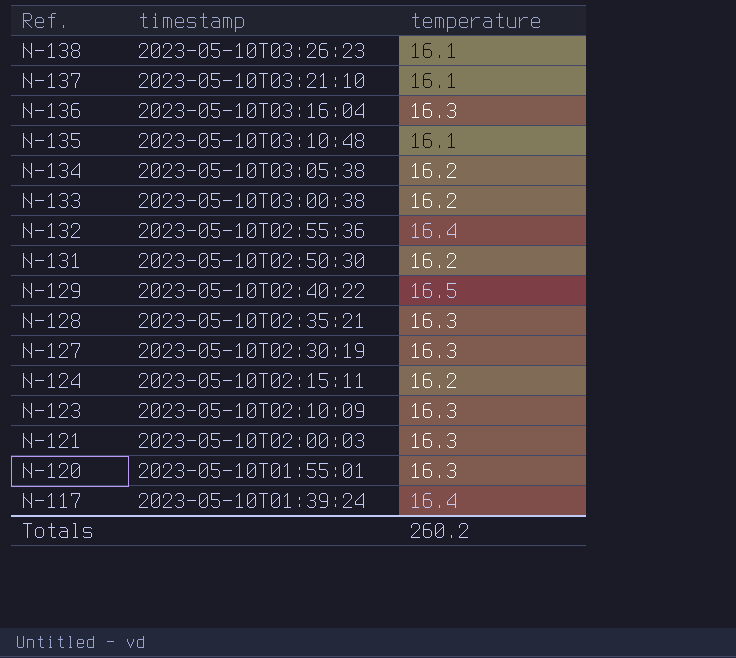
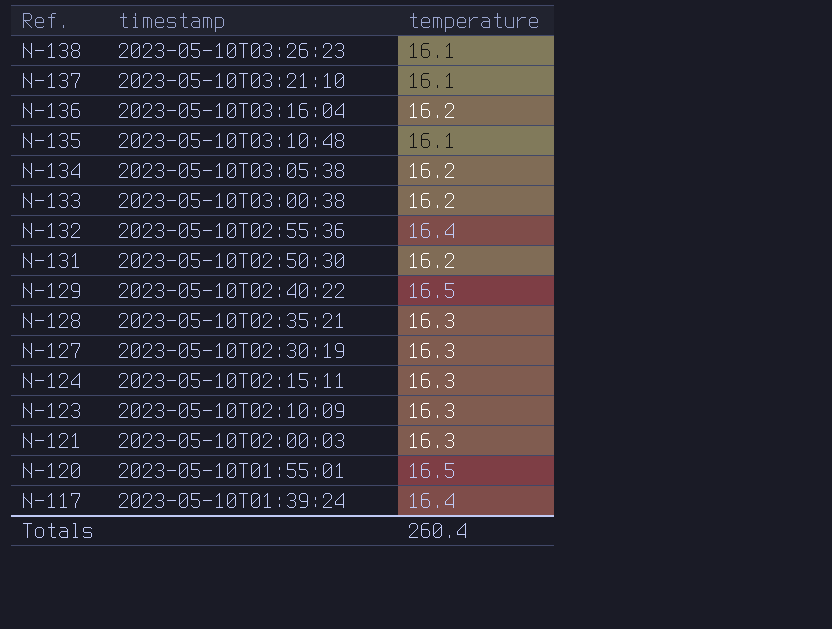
N-136 | temperature: 16.3 -> 16.2
N-124 | temperature: 16.2 -> 16.3
N-120 | temperature: 16.3 -> 16.5
Totals | temperature: 260.2 -> 260.4

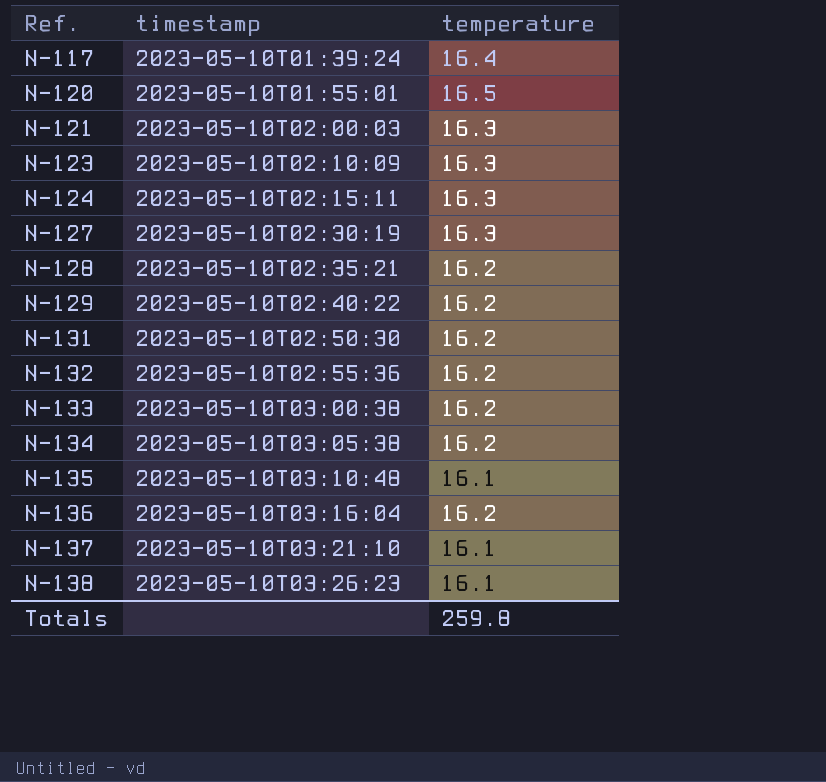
row order: Ref. descending -> Ref. ascending
N-128 | temperature: 16.3 -> 16.2
N-129 | temperature: 16.5 -> 16.2
N-132 | temperature: 16.4 -> 16.2
Totals | temperature: 260.4 -> 259.8

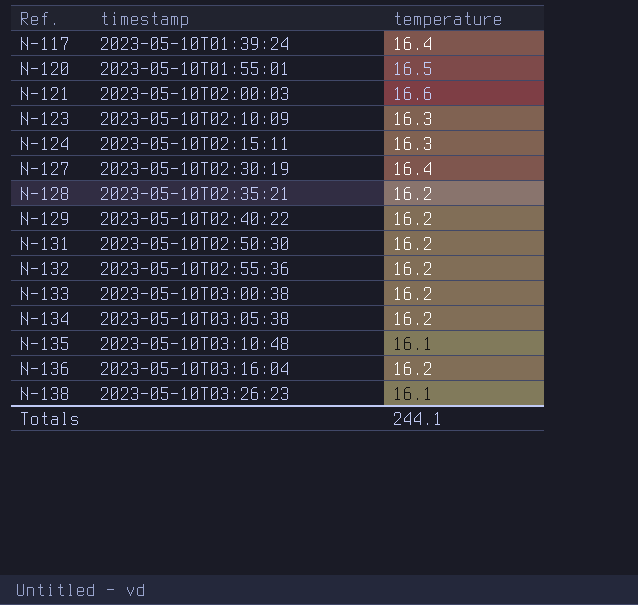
row N-137: 2023-05-10T03:21:10 | 16.1 -> none
N-121 | temperature: 16.3 -> 16.6
N-127 | temperature: 16.3 -> 16.4
Totals | temperature: 259.8 -> 244.1

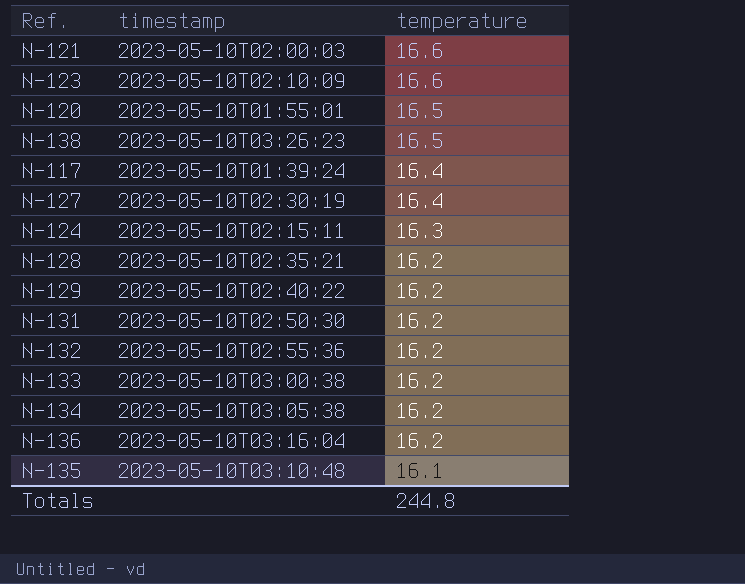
row order: Ref. ascending -> temperature descending
N-123 | temperature: 16.3 -> 16.6
N-138 | temperature: 16.1 -> 16.5
Totals | temperature: 244.1 -> 244.8

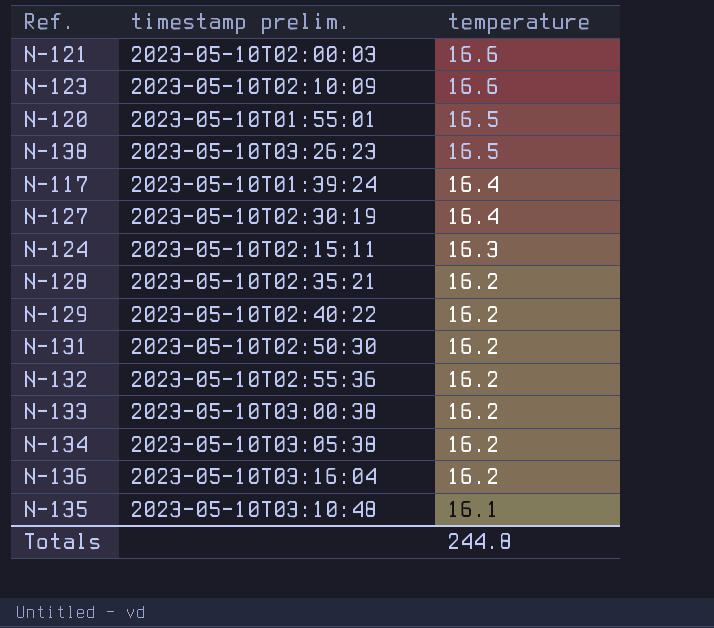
column name: timestamp -> timestamp prelim.

